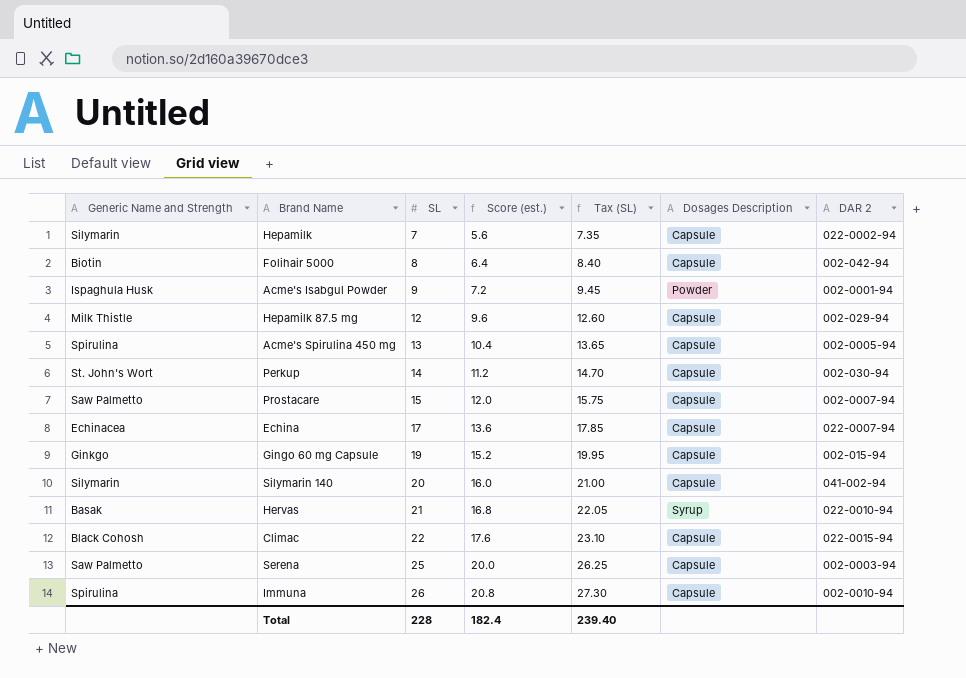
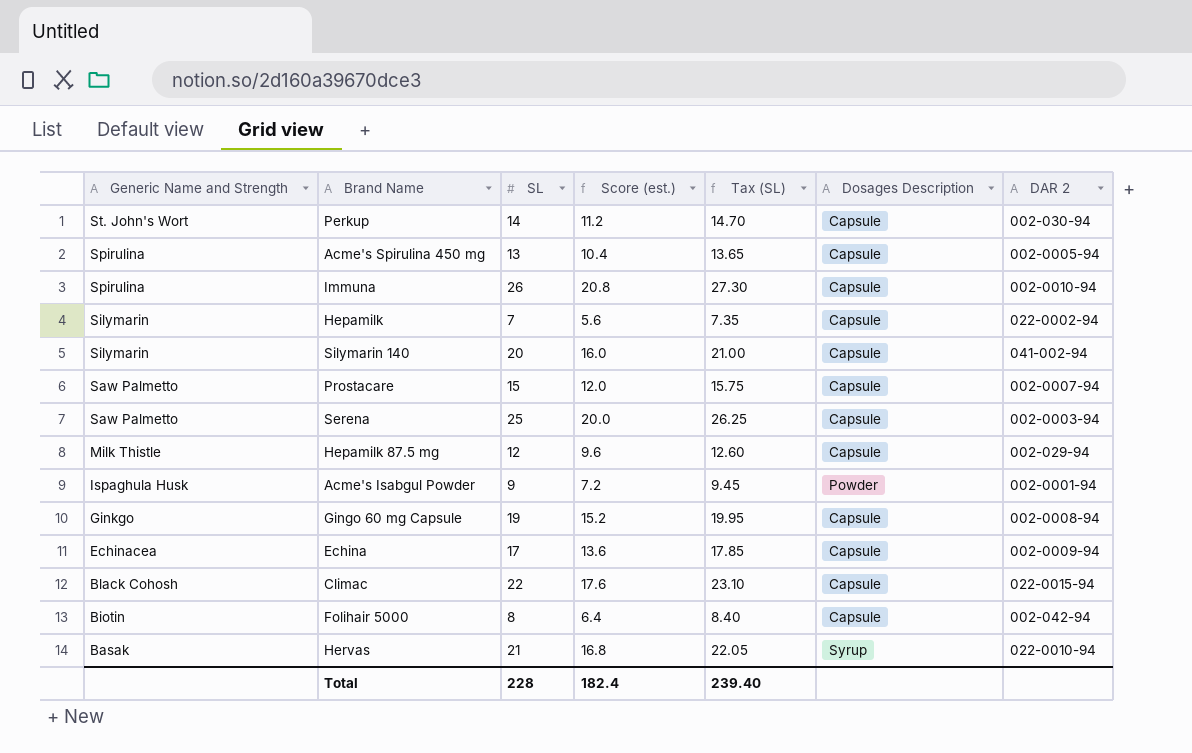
row order: SL ascending -> Generic Name and Strength descending
Gingo 60 mg Capsule | DAR 2: 002-015-94 -> 002-0008-94
Echina | DAR 2: 022-0007-94 -> 002-0009-94

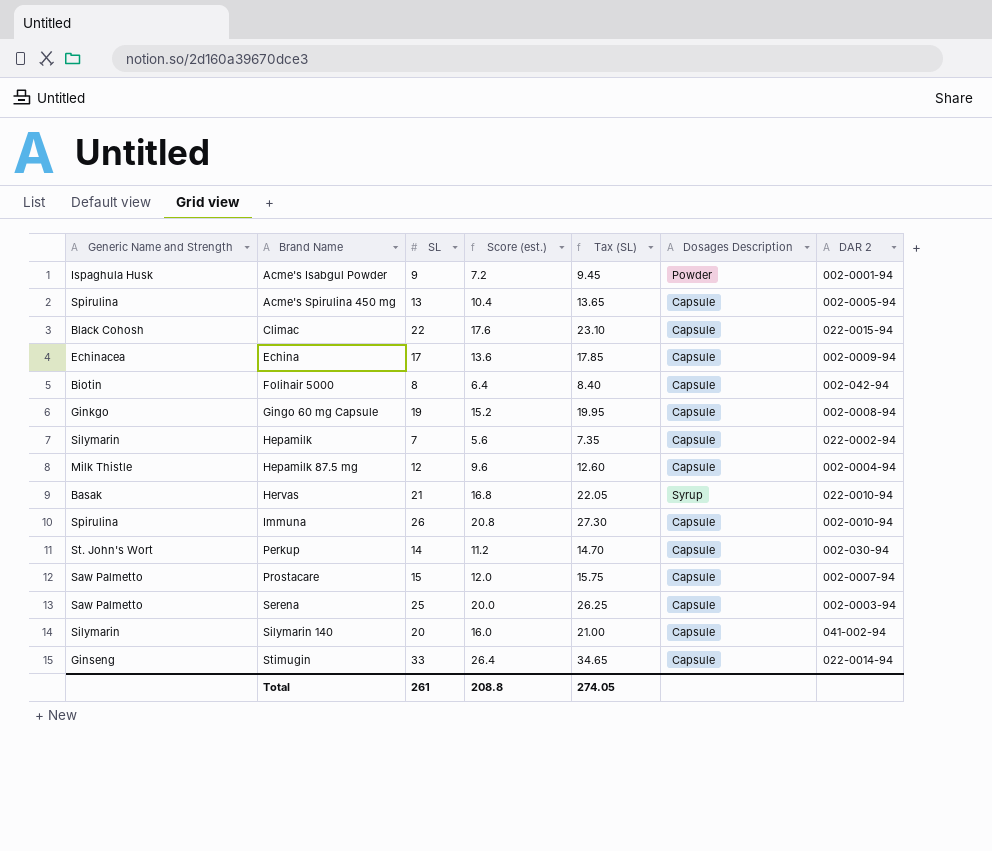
row order: Generic Name and Strength descending -> Brand Name ascending
Hepamilk 87.5 mg | DAR 2: 002-029-94 -> 002-0004-94
row Stimugin: none -> Ginseng | 33 | 26.4 | 34.65 | Capsule | 022-0014-94
Total | SL: 228 -> 261
Total | Score (est.): 182.4 -> 208.8
Total | Tax (SL): 239.40 -> 274.05

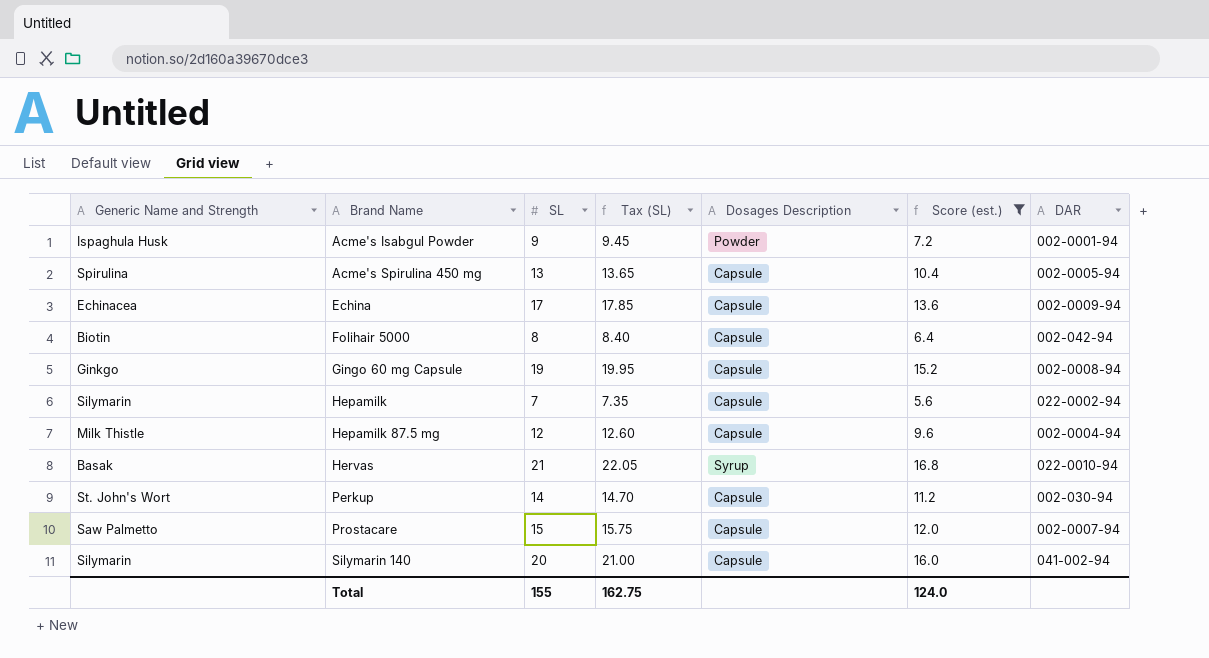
filter: none -> Score (est.) <= 16.8
column Score (est.) | position: 4 -> 6
column name: DAR 2 -> DAR
Total | SL: 261 -> 155
Total | Tax (SL): 274.05 -> 162.75
Total | Score (est.): 208.8 -> 124.0

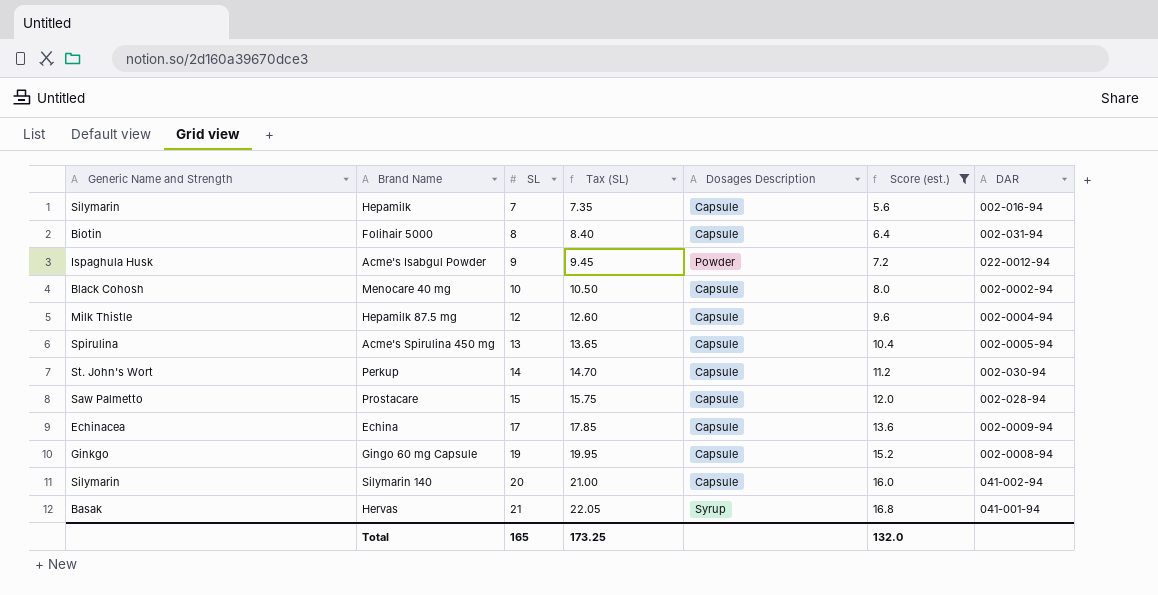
row order: Brand Name ascending -> SL ascending
Hepamilk | DAR: 022-0002-94 -> 002-016-94
Folihair 5000 | DAR: 002-042-94 -> 002-031-94
Acme's Isabgul Powder | DAR: 002-0001-94 -> 022-0012-94
row Menocare 40 mg: none -> Black Cohosh | 10 | 10.50 | Capsule | 8.0 | 002-0002-94
Prostacare | DAR: 002-0007-94 -> 002-028-94
Hervas | DAR: 022-0010-94 -> 041-001-94
Total | SL: 155 -> 165
Total | Tax (SL): 162.75 -> 173.25
Total | Score (est.): 124.0 -> 132.0

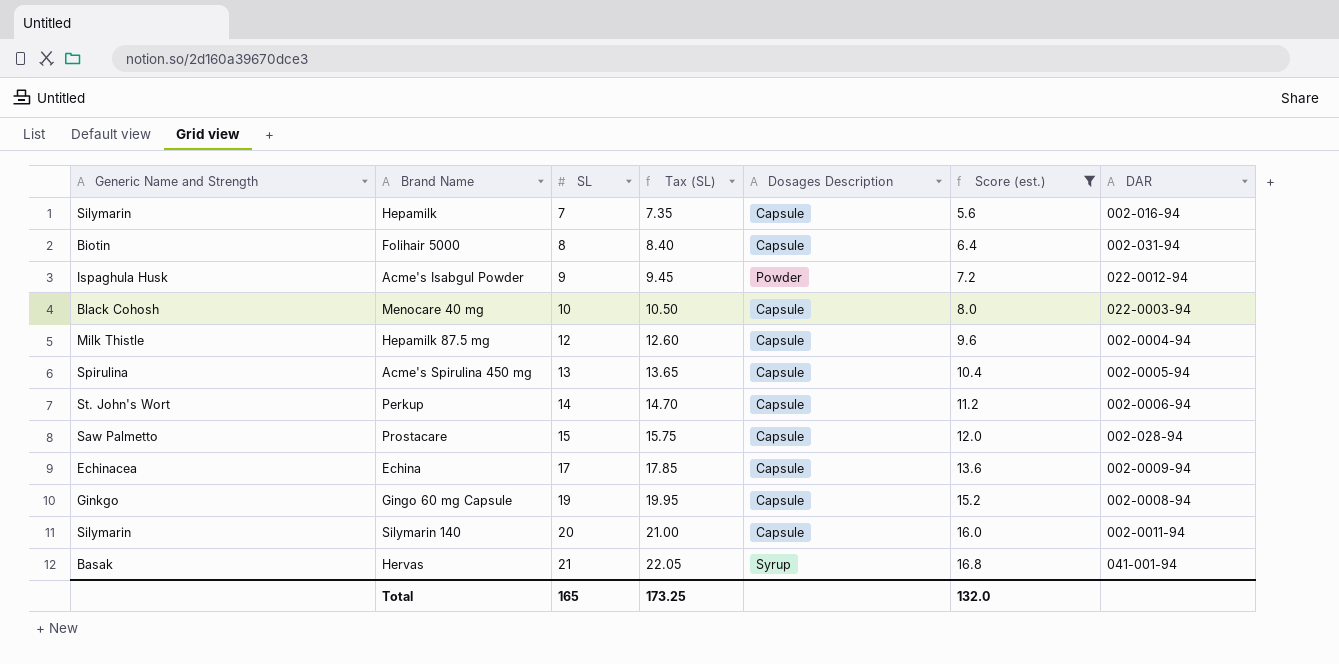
Menocare 40 mg | DAR: 002-0002-94 -> 022-0003-94
Perkup | DAR: 002-030-94 -> 002-0006-94
Silymarin 140 | DAR: 041-002-94 -> 002-0011-94

